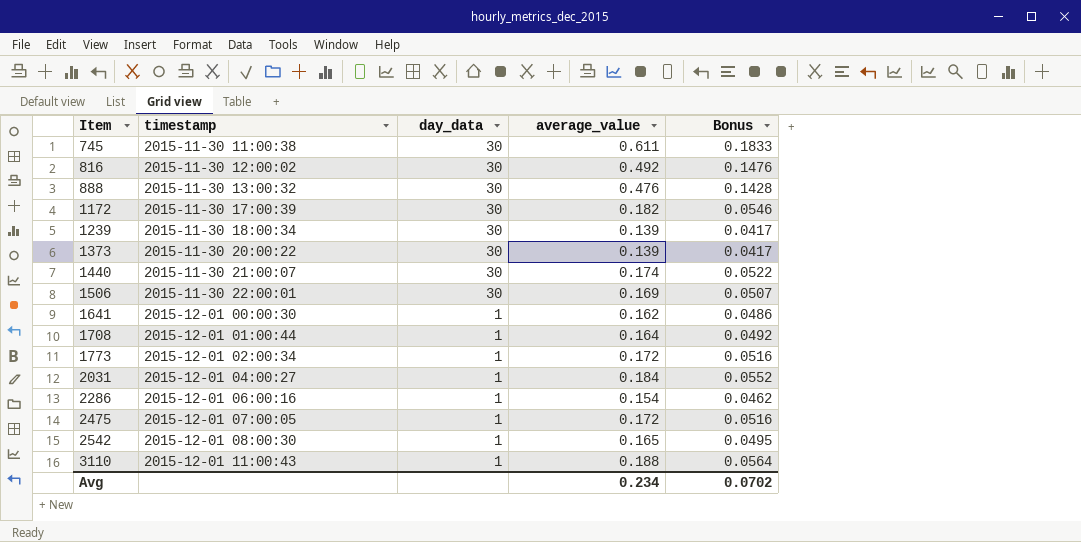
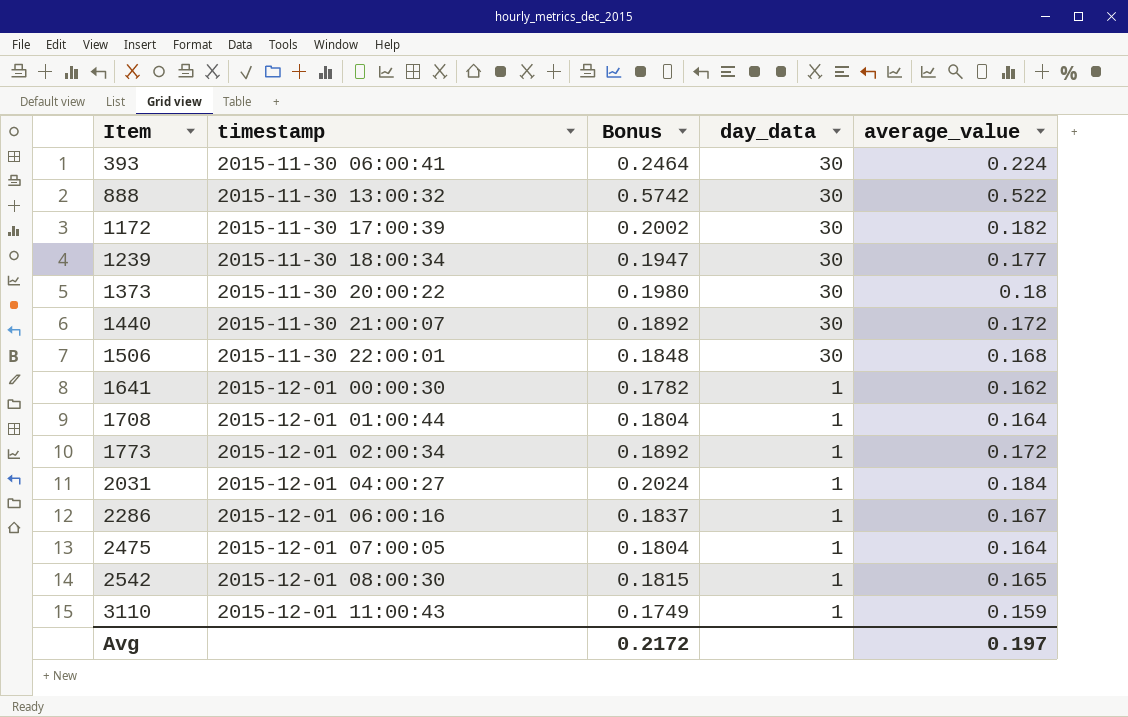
column Bonus | formula: [average_value] * 0.3 -> [average_value] * 1.1
column Bonus | position: 5 -> 3
row 745: 2015-11-30 11:00:38 | 30 | 0.611 | 0.1833 -> none
row 816: 2015-11-30 12:00:02 | 30 | 0.492 | 0.1476 -> none
row 393: none -> 2015-11-30 06:00:41 | 0.2464 | 30 | 0.224
888 | average_value: 0.476 -> 0.522
1239 | average_value: 0.139 -> 0.177
1373 | average_value: 0.139 -> 0.18
1440 | average_value: 0.174 -> 0.172
1506 | average_value: 0.169 -> 0.168
2286 | average_value: 0.154 -> 0.167
2475 | average_value: 0.172 -> 0.164
3110 | average_value: 0.188 -> 0.159
Avg | Bonus: 0.0702 -> 0.2172
Avg | average_value: 0.234 -> 0.197

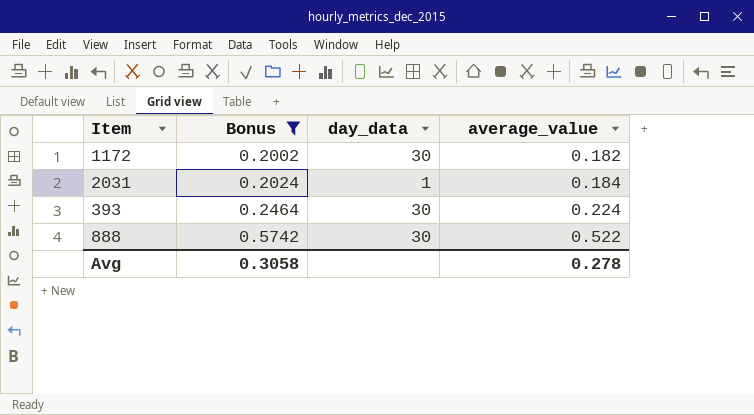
filter: none -> Bonus >= 0.2002
row order: Item ascending -> Bonus ascending
column timestamp | position: 2 -> none
Avg | Bonus: 0.2172 -> 0.3058
Avg | average_value: 0.197 -> 0.278

